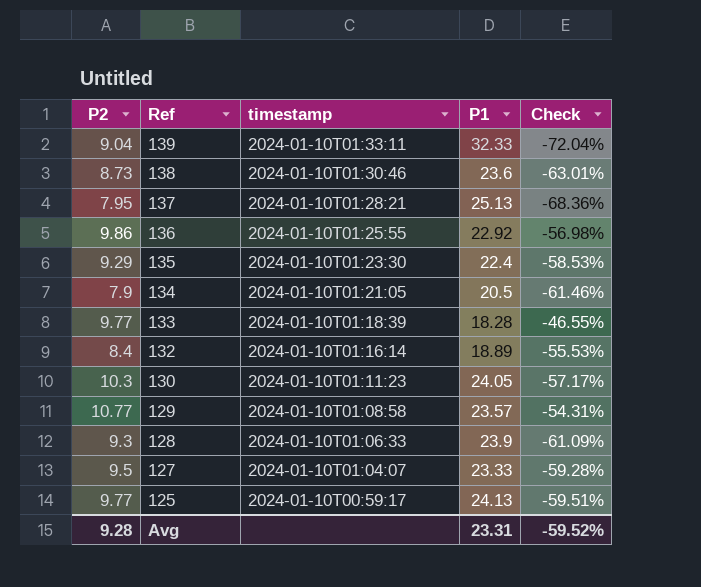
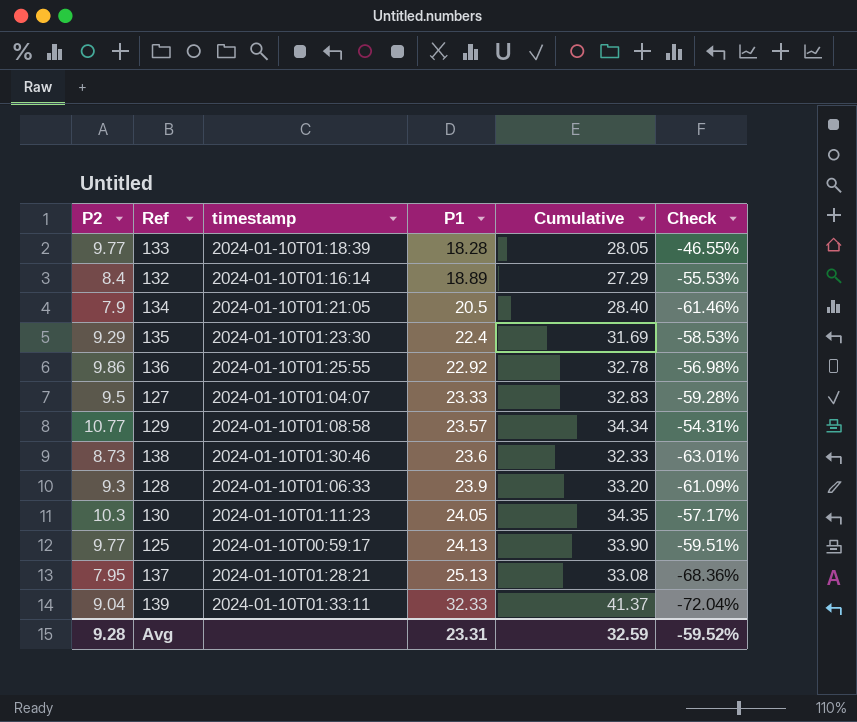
row order: Ref descending -> P1 ascending
column Cumulative | formula: none -> [P2] + [P1]

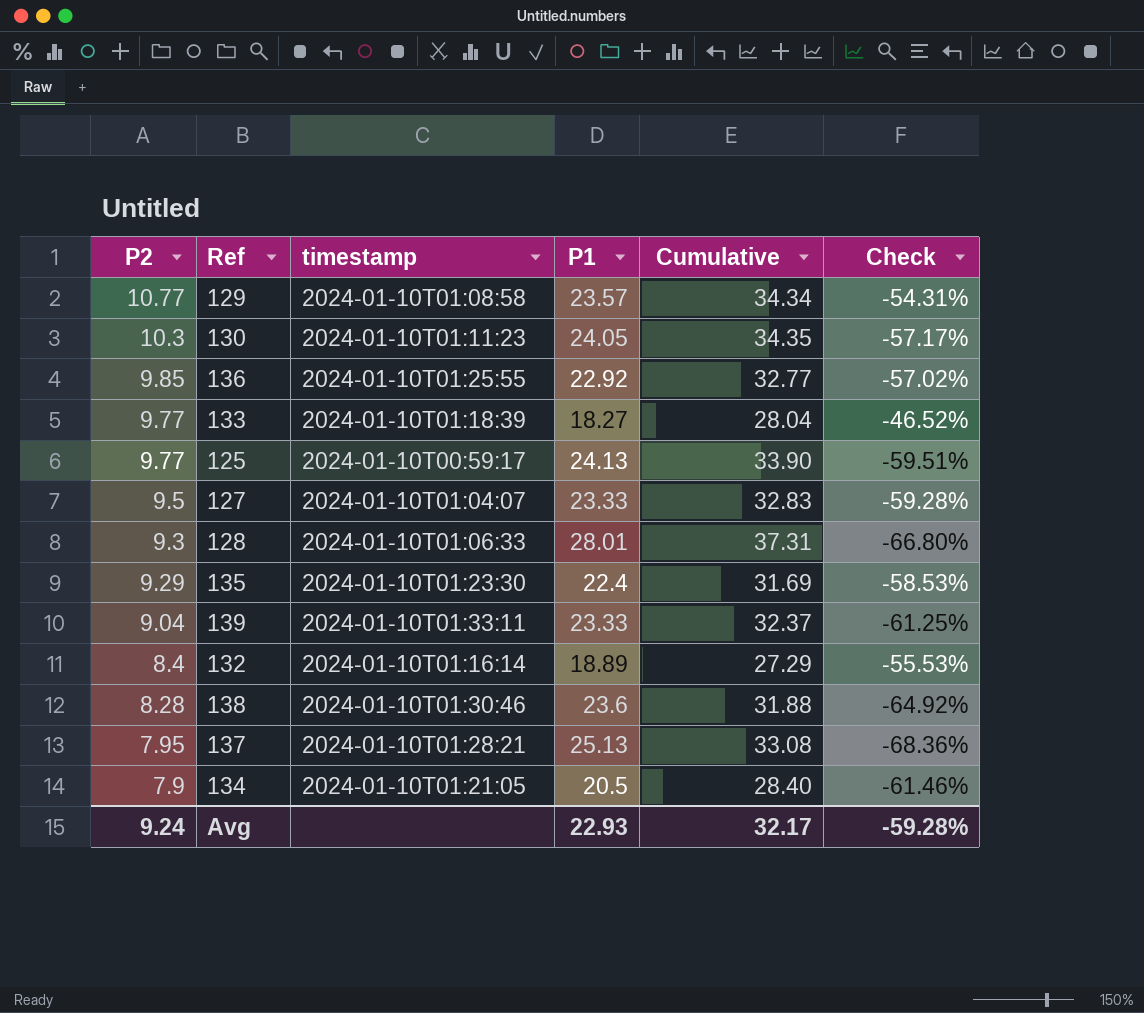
row order: P1 ascending -> P2 descending
136 | P2: 9.86 -> 9.85
136 | Cumulative: 32.78 -> 32.77
136 | Check: -56.98% -> -57.02%
133 | P1: 18.28 -> 18.27
133 | Cumulative: 28.05 -> 28.04
133 | Check: -46.55% -> -46.52%
128 | P1: 23.9 -> 28.01
128 | Cumulative: 33.20 -> 37.31
128 | Check: -61.09% -> -66.80%
139 | P1: 32.33 -> 23.33
139 | Cumulative: 41.37 -> 32.37
139 | Check: -72.04% -> -61.25%
138 | P2: 8.73 -> 8.28
138 | Cumulative: 32.33 -> 31.88
138 | Check: -63.01% -> -64.92%
Avg | P2: 9.28 -> 9.24
Avg | P1: 23.31 -> 22.93
Avg | Cumulative: 32.59 -> 32.17
Avg | Check: -59.52% -> -59.28%

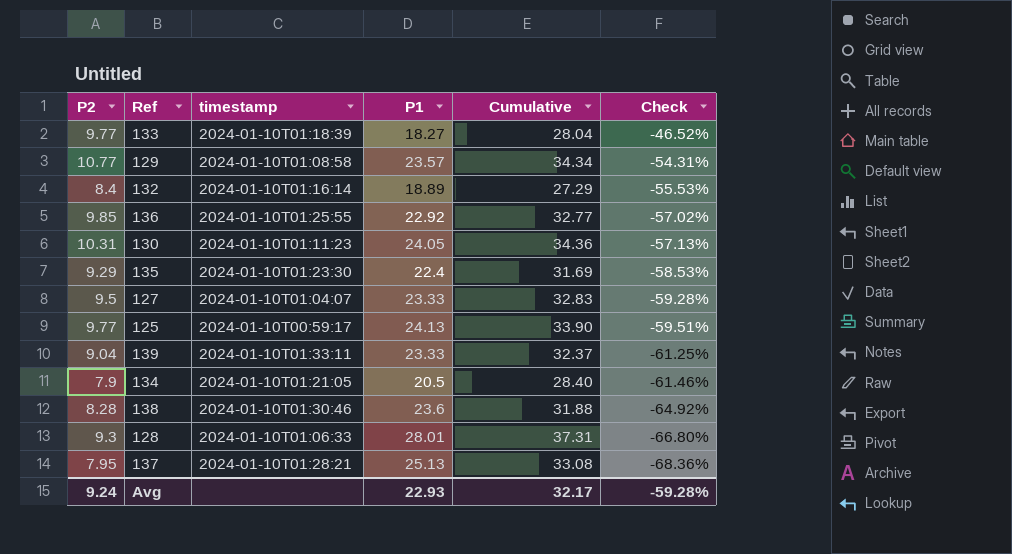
row order: P2 descending -> Check descending
130 | P2: 10.3 -> 10.31
130 | Cumulative: 34.35 -> 34.36
130 | Check: -57.17% -> -57.13%

